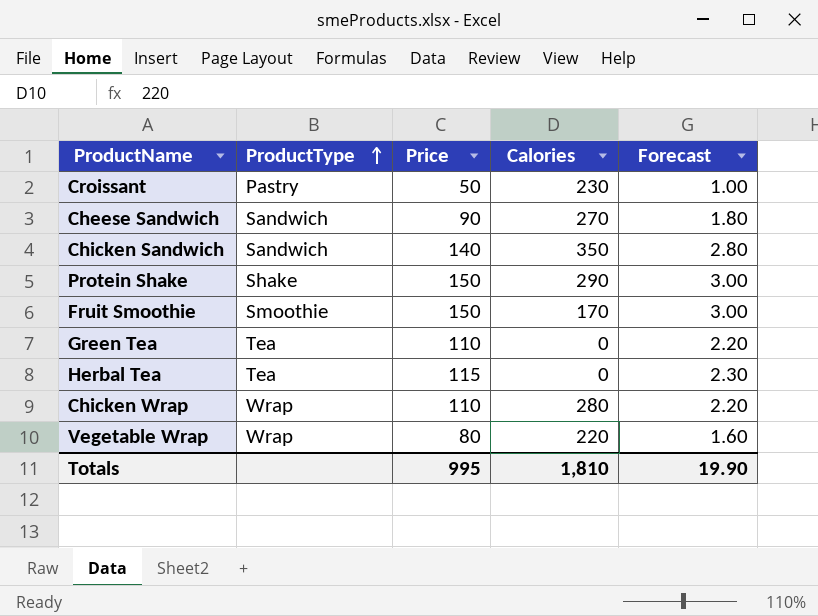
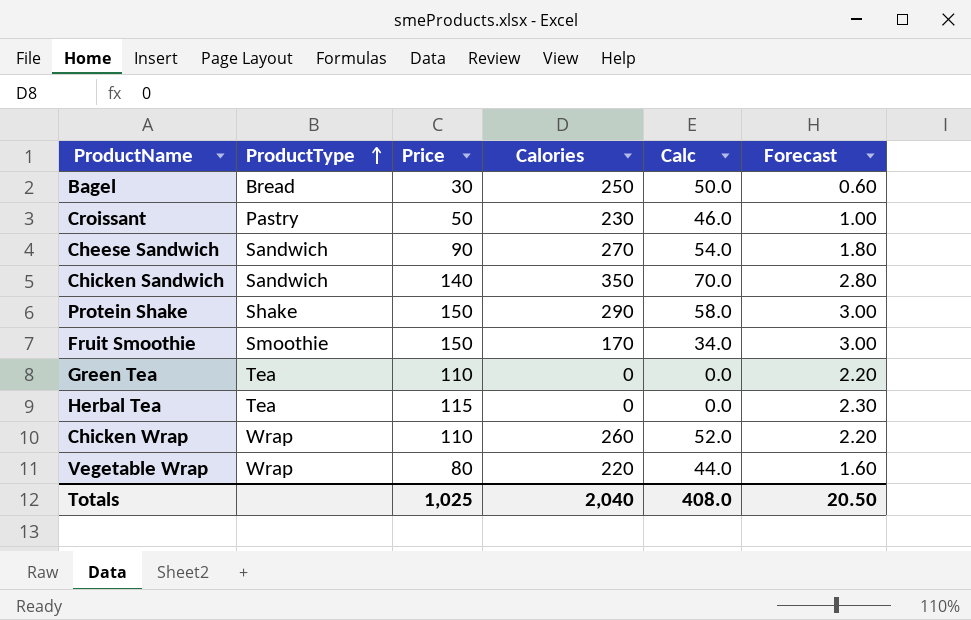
column Calc | formula: none -> [Calories] * 0.2
row Bagel: none -> Bread | 30 | 250 | 50.0 | 0.60
Chicken Wrap | Calories: 280 -> 260
Totals | Price: 995 -> 1,025
Totals | Calories: 1,810 -> 2,040
Totals | Forecast: 19.90 -> 20.50

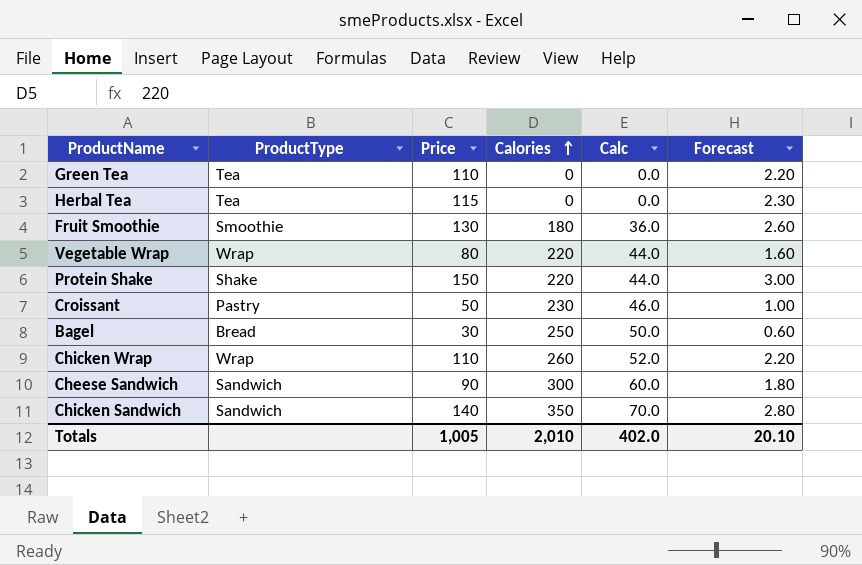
row order: ProductType ascending -> Calories ascending
Fruit Smoothie | Price: 150 -> 130
Fruit Smoothie | Calories: 170 -> 180
Fruit Smoothie | Calc: 34.0 -> 36.0
Fruit Smoothie | Forecast: 3.00 -> 2.60
Protein Shake | Calories: 290 -> 220
Protein Shake | Calc: 58.0 -> 44.0
Cheese Sandwich | Calories: 270 -> 300
Cheese Sandwich | Calc: 54.0 -> 60.0
Totals | Price: 1,025 -> 1,005
Totals | Calories: 2,040 -> 2,010
Totals | Calc: 408.0 -> 402.0
Totals | Forecast: 20.50 -> 20.10

